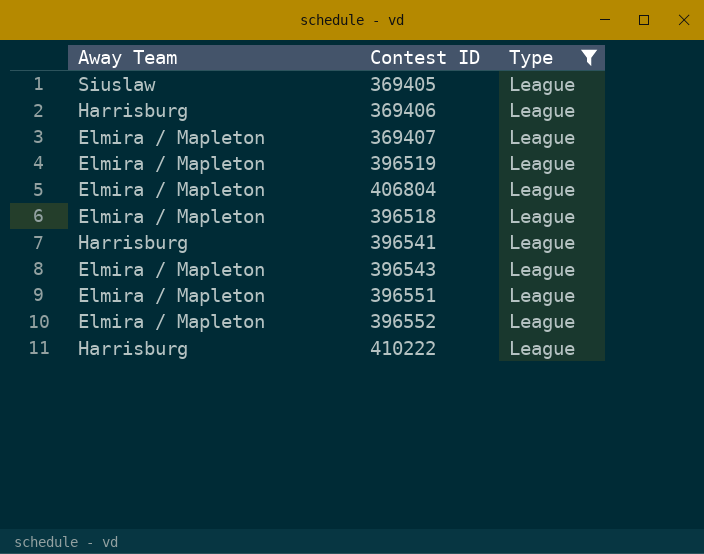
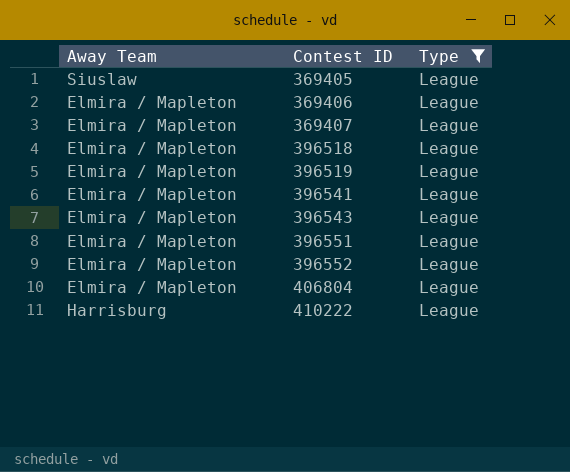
row order: none -> Contest ID ascending
369406 | Away Team: Harrisburg -> Elmira / Mapleton
396541 | Away Team: Harrisburg -> Elmira / Mapleton

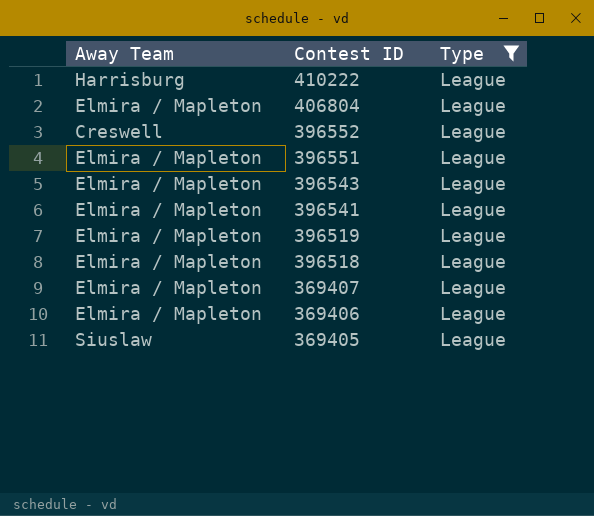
row order: Contest ID ascending -> Contest ID descending
396552 | Away Team: Elmira / Mapleton -> Creswell

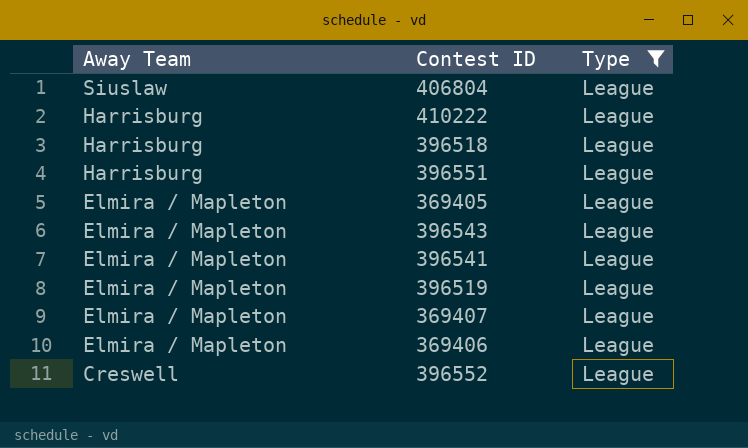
row order: Contest ID descending -> Away Team descending
406804 | Away Team: Elmira / Mapleton -> Siuslaw
396518 | Away Team: Elmira / Mapleton -> Harrisburg
396551 | Away Team: Elmira / Mapleton -> Harrisburg
369405 | Away Team: Siuslaw -> Elmira / Mapleton

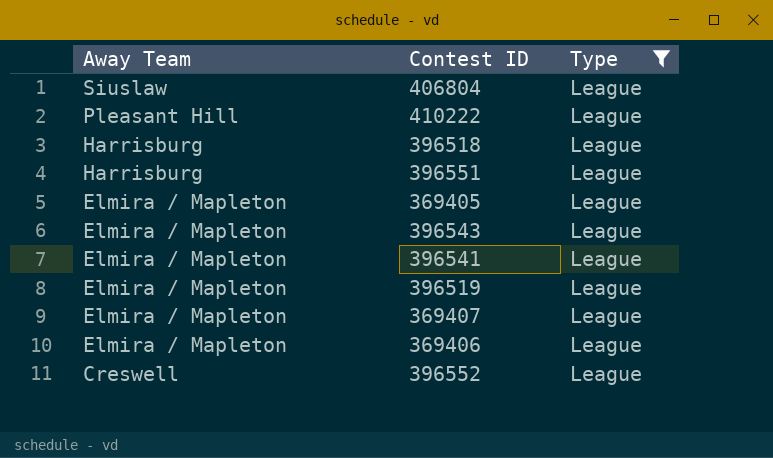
410222 | Away Team: Harrisburg -> Pleasant Hill

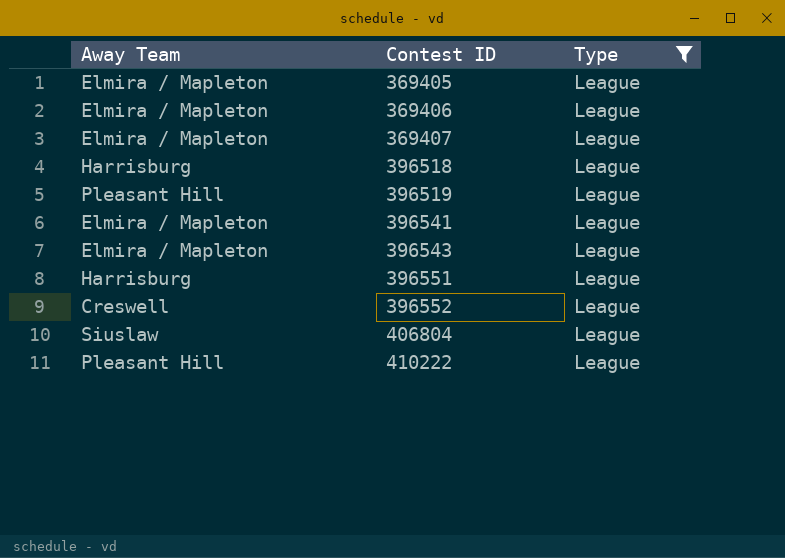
row order: Away Team descending -> Contest ID ascending
396519 | Away Team: Elmira / Mapleton -> Pleasant Hill

